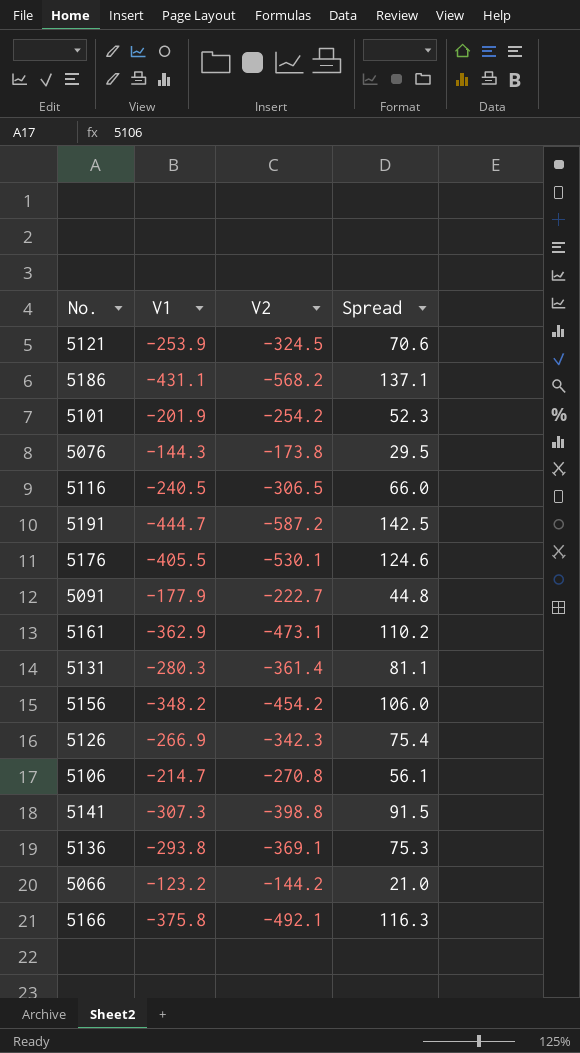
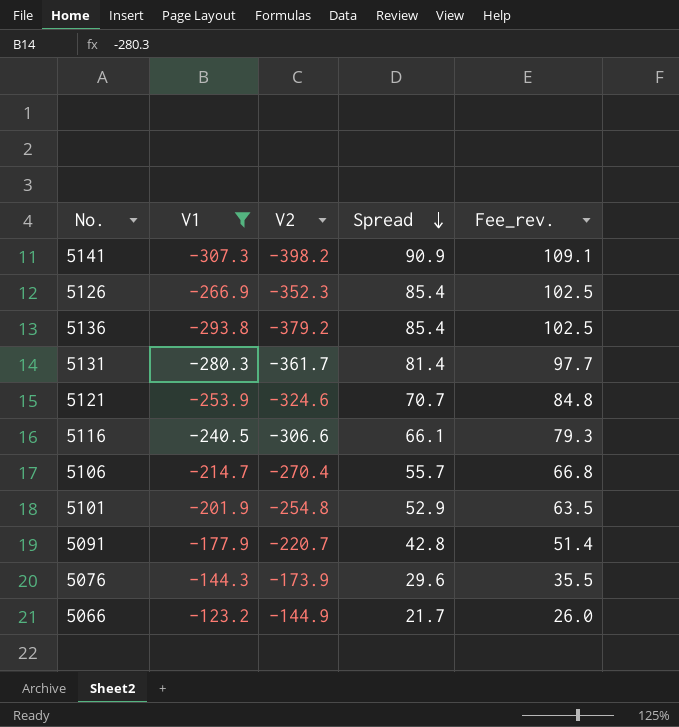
filter: none -> V1 >= -307.3
row order: none -> Spread descending
column Fee_rev. | formula: none -> [Spread] * 1.2
5141 | V2: -398.8 -> -398.2
5141 | Spread: 91.5 -> 90.9
5126 | V2: -342.3 -> -352.3
5126 | Spread: 75.4 -> 85.4
5136 | V2: -369.1 -> -379.2
5136 | Spread: 75.3 -> 85.4
5131 | V2: -361.4 -> -361.7
5131 | Spread: 81.1 -> 81.4
5121 | V2: -324.5 -> -324.6
5121 | Spread: 70.6 -> 70.7
5116 | V2: -306.5 -> -306.6
5116 | Spread: 66.0 -> 66.1
5106 | V2: -270.8 -> -270.4
5106 | Spread: 56.1 -> 55.7
5101 | V2: -254.2 -> -254.8
5101 | Spread: 52.3 -> 52.9
5091 | V2: -222.7 -> -220.7
5091 | Spread: 44.8 -> 42.8
5076 | V2: -173.8 -> -173.9
5076 | Spread: 29.5 -> 29.6
5066 | V2: -144.2 -> -144.9
5066 | Spread: 21.0 -> 21.7

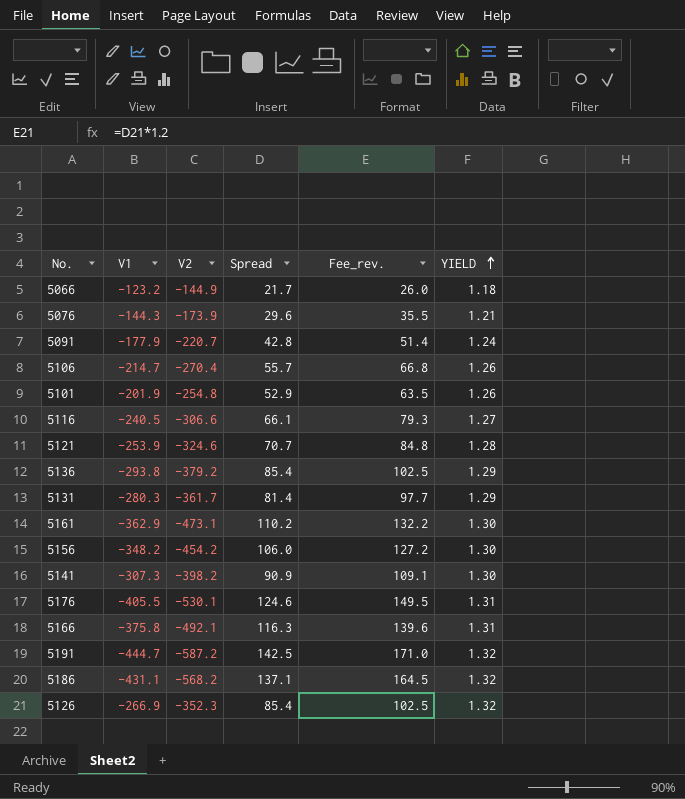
filter: V1 >= -307.3 -> none
row order: Spread descending -> YIELD ascending
column YIELD | formula: none -> [V2] / [V1]

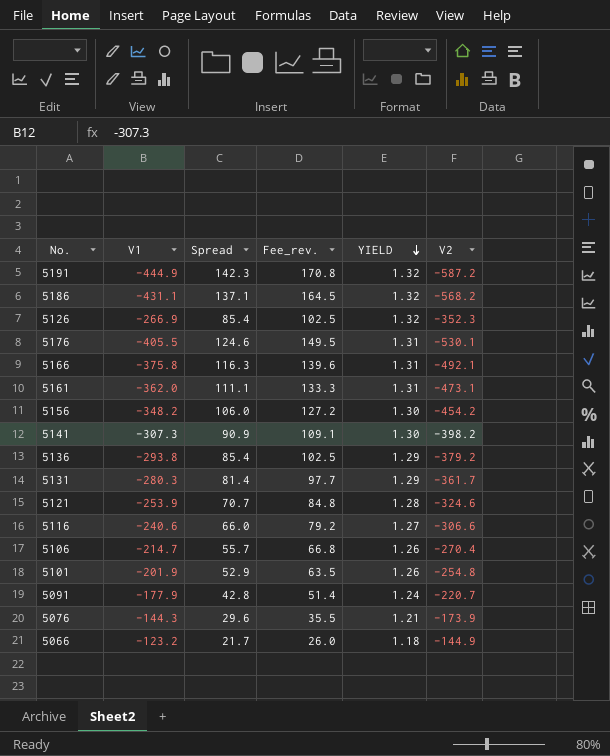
row order: YIELD ascending -> YIELD descending
column V2 | position: 3 -> 6
5191 | V1: -444.7 -> -444.9
5191 | Spread: 142.5 -> 142.3
5191 | Fee_rev.: 171.0 -> 170.8
5161 | V1: -362.9 -> -362.0
5161 | Spread: 110.2 -> 111.1
5161 | Fee_rev.: 132.2 -> 133.3
5161 | YIELD: 1.30 -> 1.31
5116 | V1: -240.5 -> -240.6
5116 | Spread: 66.1 -> 66.0
5116 | Fee_rev.: 79.3 -> 79.2

